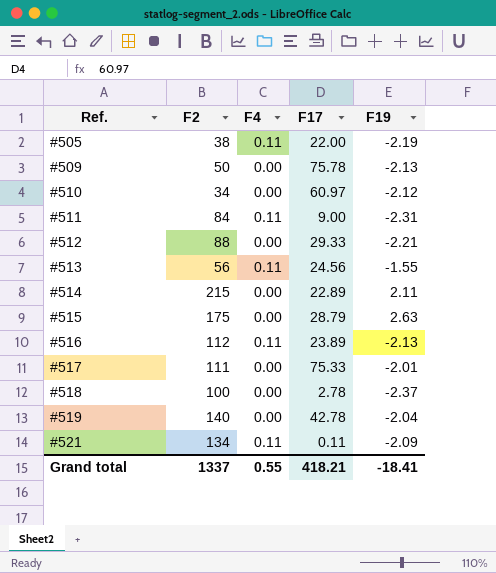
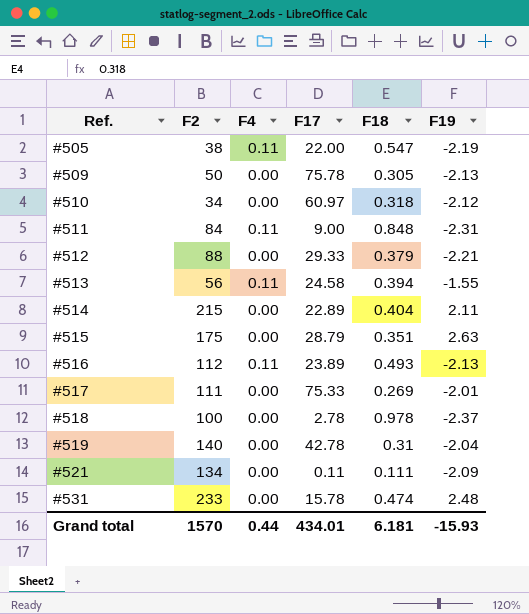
column F18 | position: none -> 5
#513 | F17: 24.56 -> 24.58
#521 | F4: 0.11 -> 0.00
row #531: none -> 233 | 0.00 | 15.78 | 0.474 | 2.48
Grand total | F2: 1337 -> 1570
Grand total | F4: 0.55 -> 0.44
Grand total | F17: 418.21 -> 434.01
Grand total | F19: -18.41 -> -15.93

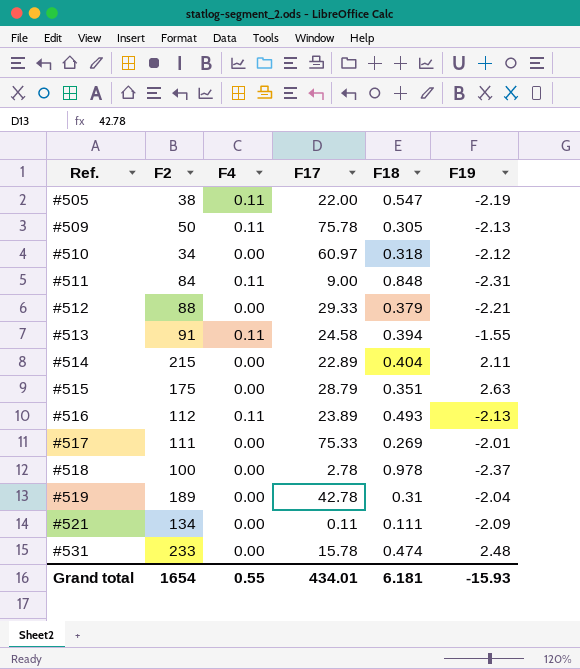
#509 | F4: 0.00 -> 0.11
#513 | F2: 56 -> 91
#519 | F2: 140 -> 189
Grand total | F2: 1570 -> 1654
Grand total | F4: 0.44 -> 0.55

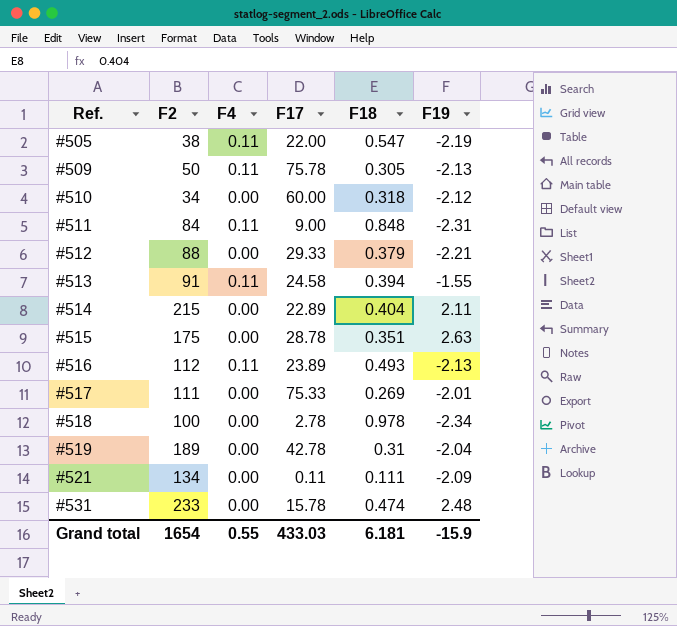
#510 | F17: 60.97 -> 60.00
#515 | F17: 28.79 -> 28.78
#518 | F19: -2.37 -> -2.34
Grand total | F17: 434.01 -> 433.03
Grand total | F19: -15.93 -> -15.9

